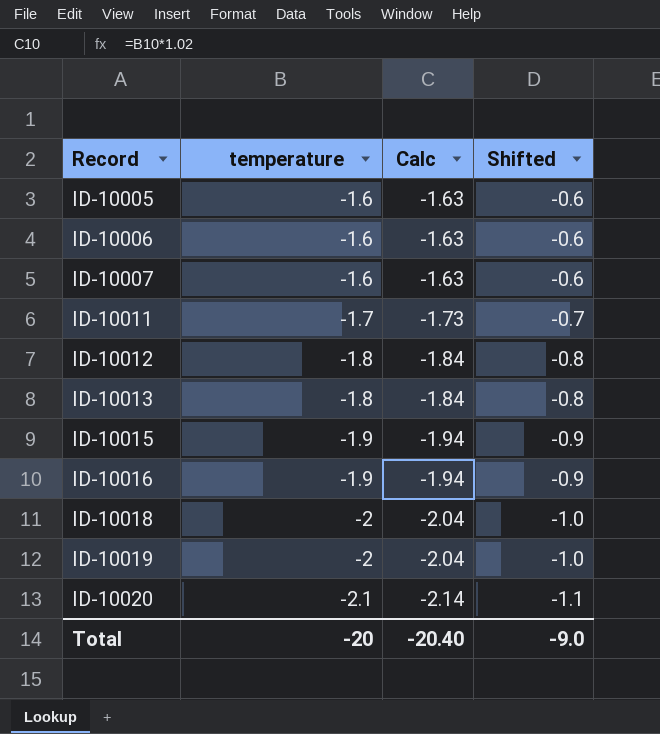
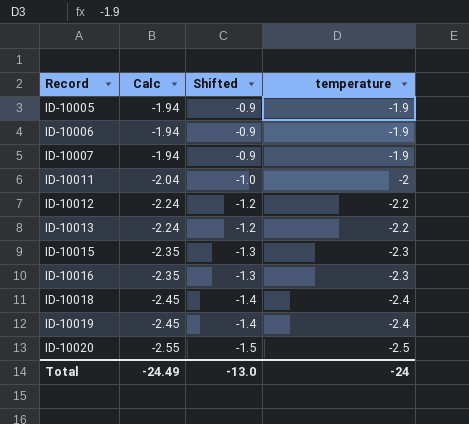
column temperature | position: 2 -> 4
ID-10005 | Calc: -1.63 -> -1.94
ID-10005 | Shifted: -0.6 -> -0.9
ID-10005 | temperature: -1.6 -> -1.9
ID-10006 | Calc: -1.63 -> -1.94
ID-10006 | Shifted: -0.6 -> -0.9
ID-10006 | temperature: -1.6 -> -1.9
ID-10007 | Calc: -1.63 -> -1.94
ID-10007 | Shifted: -0.6 -> -0.9
ID-10007 | temperature: -1.6 -> -1.9
ID-10011 | Calc: -1.73 -> -2.04
ID-10011 | Shifted: -0.7 -> -1.0
ID-10011 | temperature: -1.7 -> -2
ID-10012 | Calc: -1.84 -> -2.24
ID-10012 | Shifted: -0.8 -> -1.2
ID-10012 | temperature: -1.8 -> -2.2
ID-10013 | Calc: -1.84 -> -2.24
ID-10013 | Shifted: -0.8 -> -1.2
ID-10013 | temperature: -1.8 -> -2.2
ID-10015 | Calc: -1.94 -> -2.35
ID-10015 | Shifted: -0.9 -> -1.3
ID-10015 | temperature: -1.9 -> -2.3
ID-10016 | Calc: -1.94 -> -2.35
ID-10016 | Shifted: -0.9 -> -1.3
ID-10016 | temperature: -1.9 -> -2.3
ID-10018 | Calc: -2.04 -> -2.45
ID-10018 | Shifted: -1.0 -> -1.4
ID-10018 | temperature: -2 -> -2.4
ID-10019 | Calc: -2.04 -> -2.45
ID-10019 | Shifted: -1.0 -> -1.4
ID-10019 | temperature: -2 -> -2.4
ID-10020 | Calc: -2.14 -> -2.55
ID-10020 | Shifted: -1.1 -> -1.5
ID-10020 | temperature: -2.1 -> -2.5
Total | Calc: -20.40 -> -24.49
Total | Shifted: -9.0 -> -13.0
Total | temperature: -20 -> -24

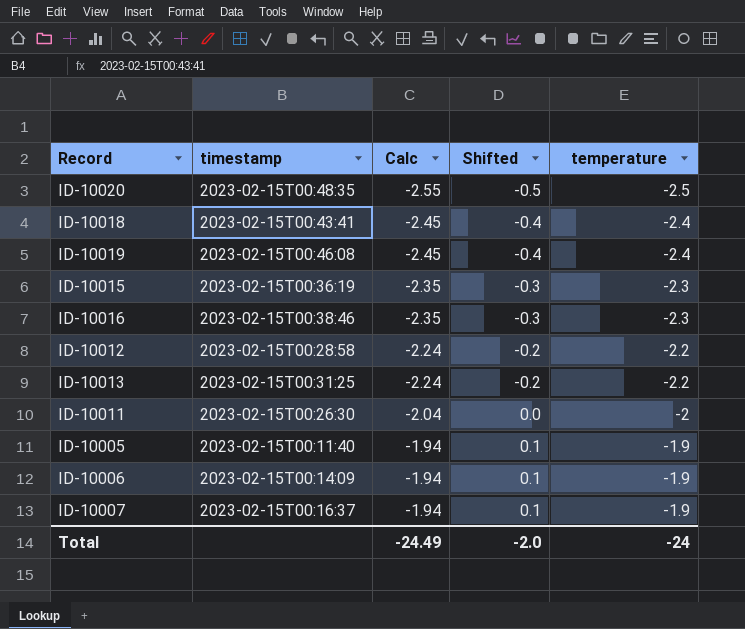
row order: Record ascending -> Calc ascending
column timestamp | position: none -> 2
column Shifted | formula: [temperature] + 1 -> [temperature] + 2
Total | Shifted: -13.0 -> -2.0

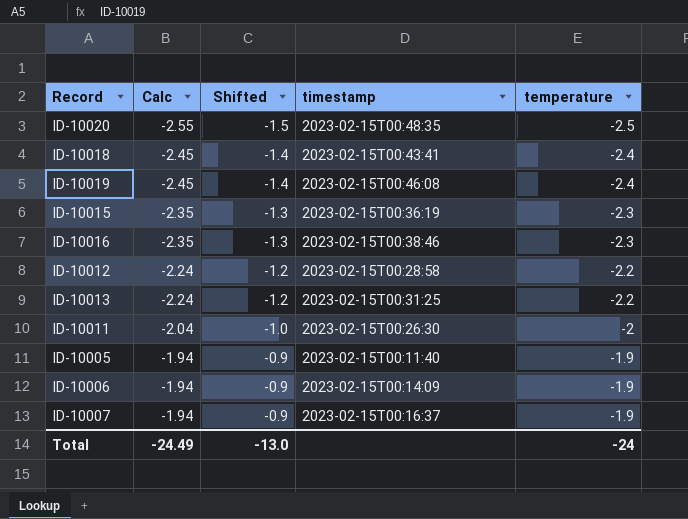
column Shifted | formula: [temperature] + 2 -> [temperature] + 1
column timestamp | position: 2 -> 4
Total | Shifted: -2.0 -> -13.0

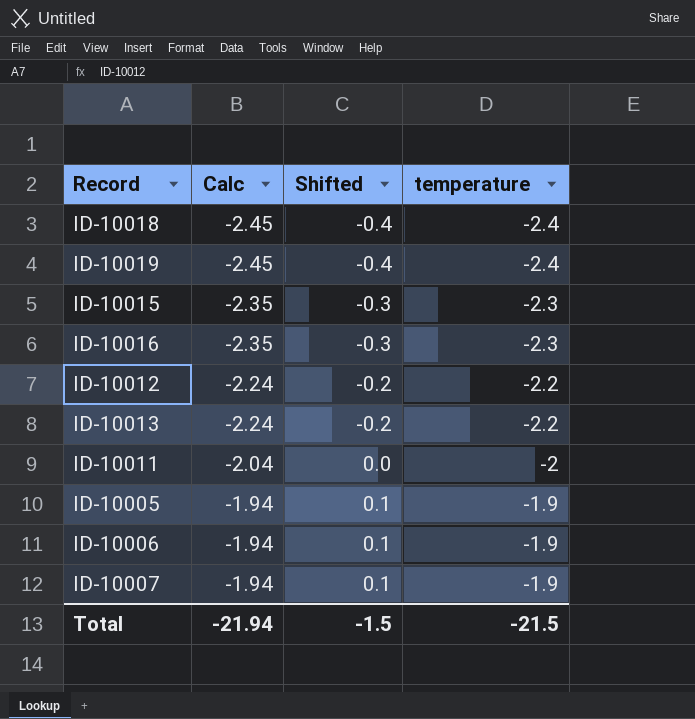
column timestamp | position: 4 -> none
column Shifted | formula: [temperature] + 1 -> [temperature] + 2
row ID-10020: -2.55 | -1.5 | 2023-02-15T00:48:35 | -2.5 -> none
Total | Calc: -24.49 -> -21.94
Total | Shifted: -13.0 -> -1.5
Total | temperature: -24 -> -21.5

